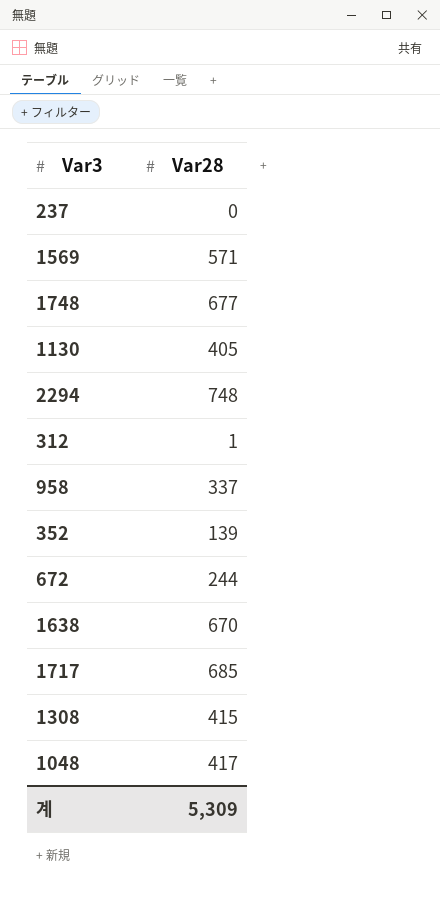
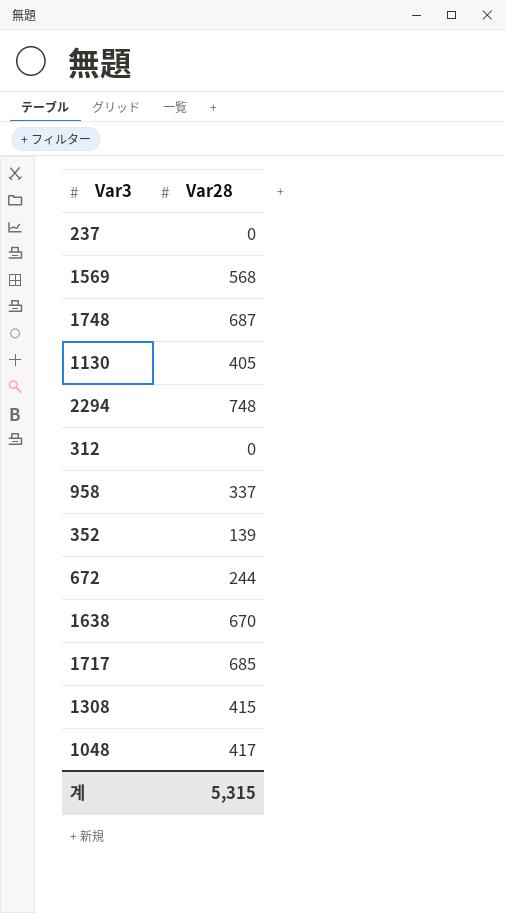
1569 | Var28: 571 -> 568
1748 | Var28: 677 -> 687
312 | Var28: 1 -> 0
계 | Var28: 5,309 -> 5,315

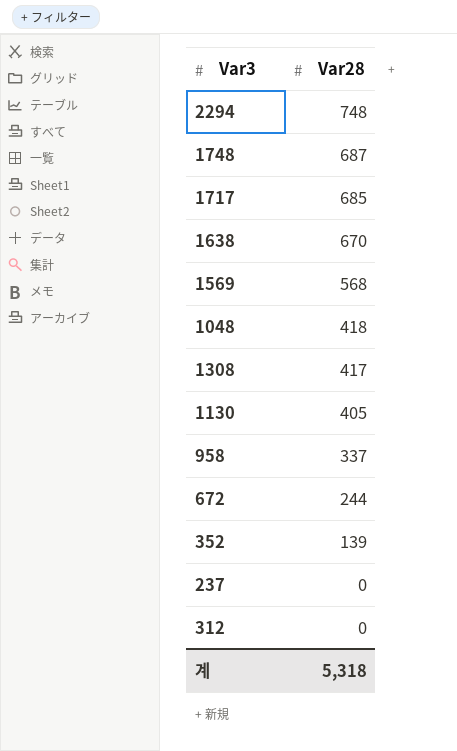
row order: none -> Var28 descending
1048 | Var28: 417 -> 418
1308 | Var28: 415 -> 417
계 | Var28: 5,315 -> 5,318

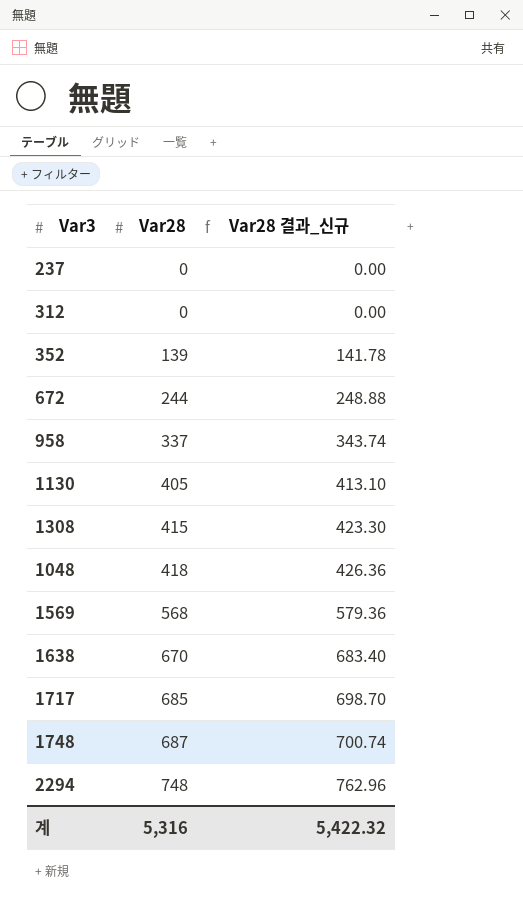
row order: Var28 descending -> Var28 ascending
column Var28 결과_신규 | formula: none -> [Var28] * 1.02
1308 | Var28: 417 -> 415
계 | Var28: 5,318 -> 5,316

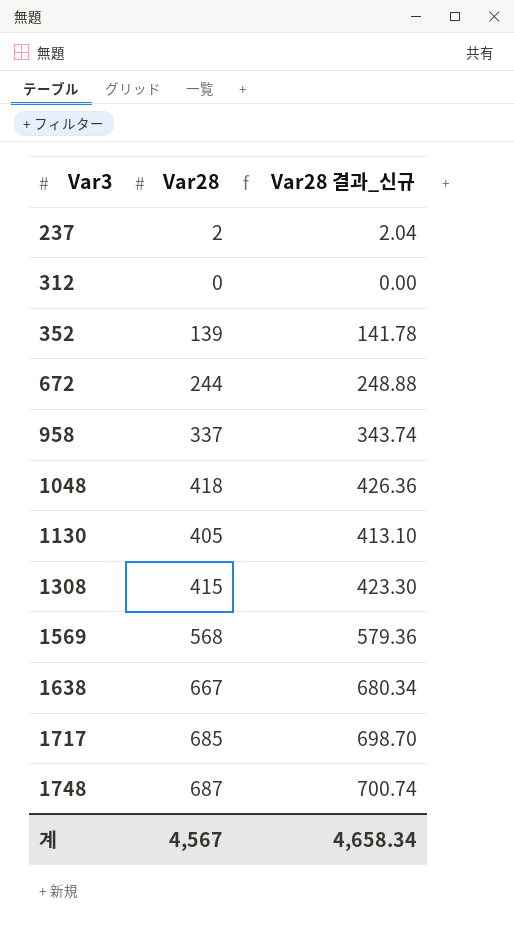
row order: Var28 ascending -> Var3 ascending
row 2294: 748 | 762.96 -> none
237 | Var28: 0 -> 2
237 | Var28 결과_신규: 0.00 -> 2.04
1638 | Var28: 670 -> 667
1638 | Var28 결과_신규: 683.40 -> 680.34
계 | Var28: 5,316 -> 4,567
계 | Var28 결과_신규: 5,422.32 -> 4,658.34

